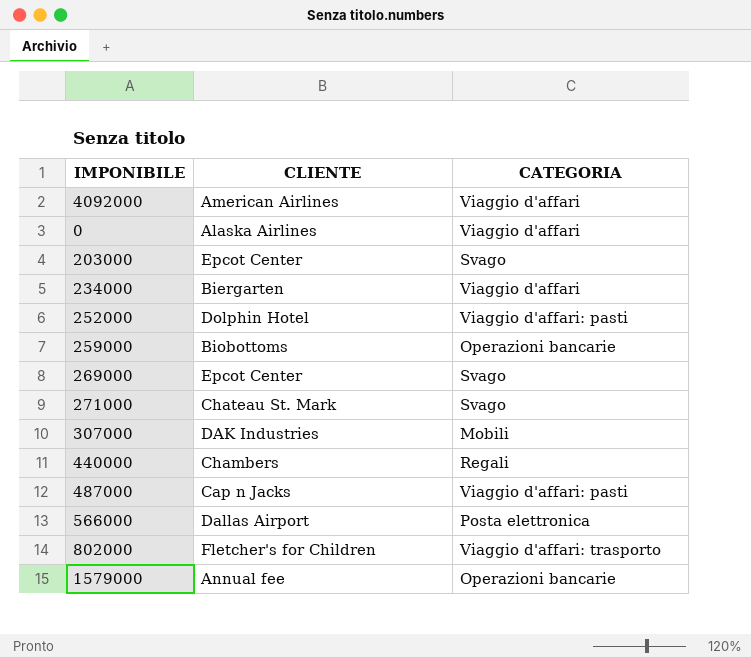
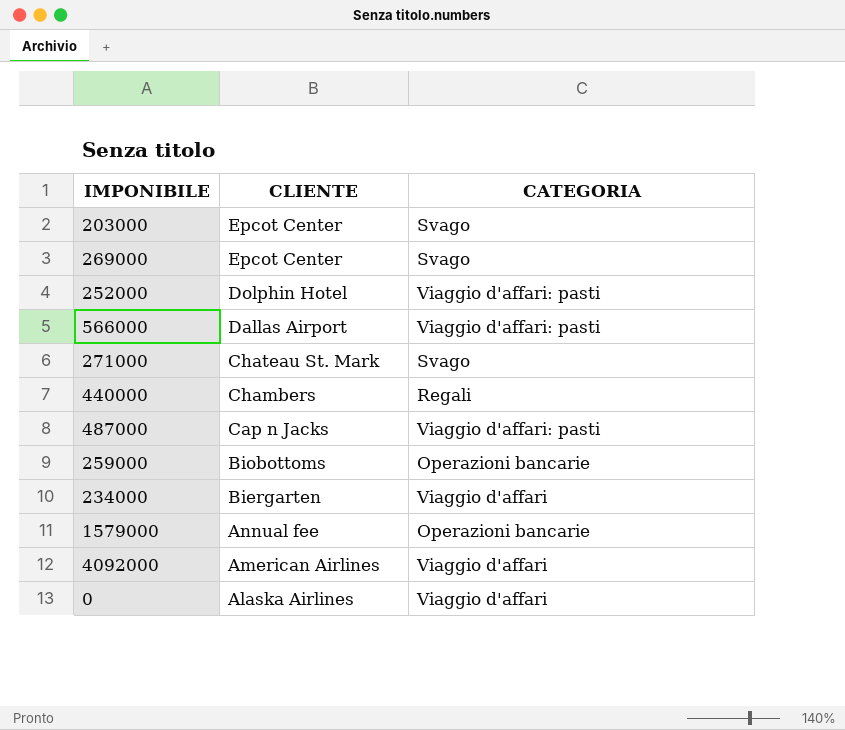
row order: none -> CLIENTE descending
row 307000: DAK Industries | Mobili -> none
row 802000: Fletcher's for Children | Viaggio d'affari: trasporto -> none
566000 | CATEGORIA: Posta elettronica -> Viaggio d'affari: pasti

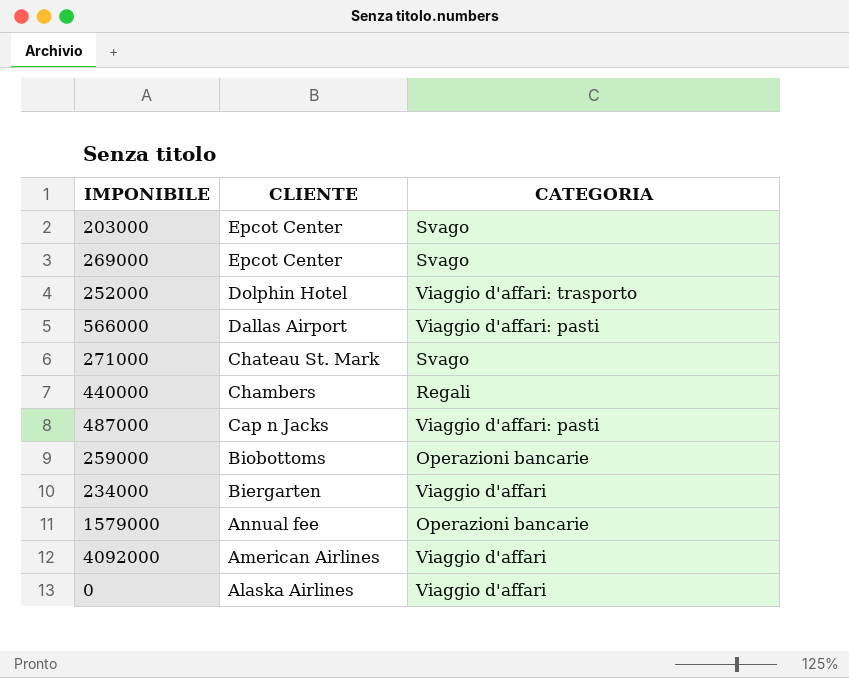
252000 | CATEGORIA: Viaggio d'affari: pasti -> Viaggio d'affari: trasporto

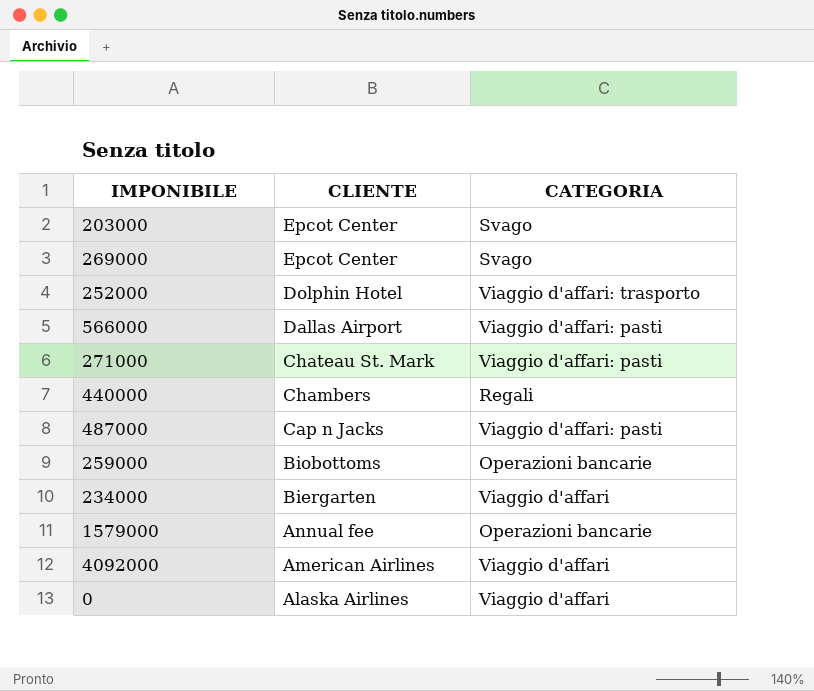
271000 | CATEGORIA: Svago -> Viaggio d'affari: pasti

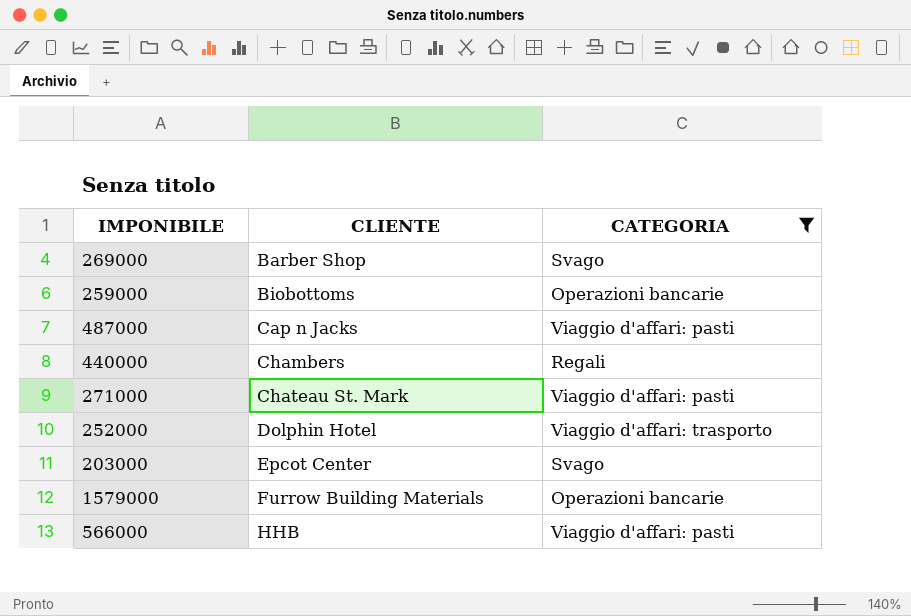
filter: none -> CATEGORIA != Viaggio d'affari
row order: CLIENTE descending -> CLIENTE ascending
269000 | CLIENTE: Epcot Center -> Barber Shop
1579000 | CLIENTE: Annual fee -> Furrow Building Materials
566000 | CLIENTE: Dallas Airport -> HHB

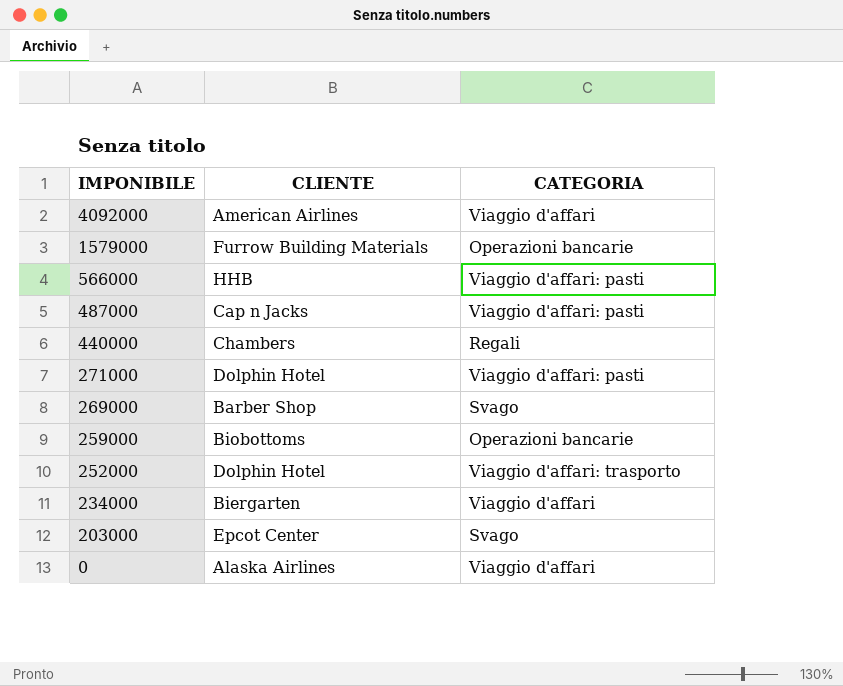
filter: CATEGORIA != Viaggio d'affari -> none
row order: CLIENTE ascending -> IMPONIBILE descending
271000 | CLIENTE: Chateau St. Mark -> Dolphin Hotel

